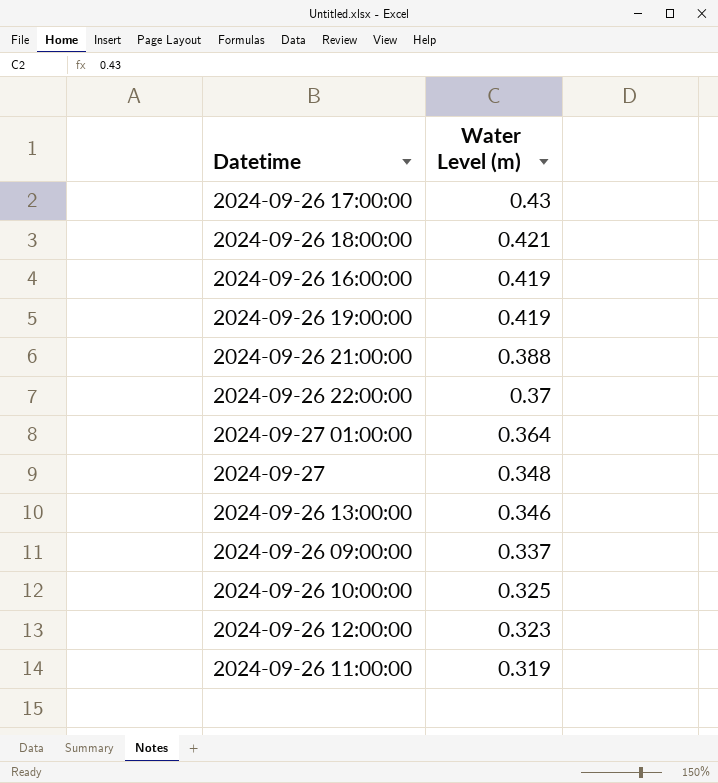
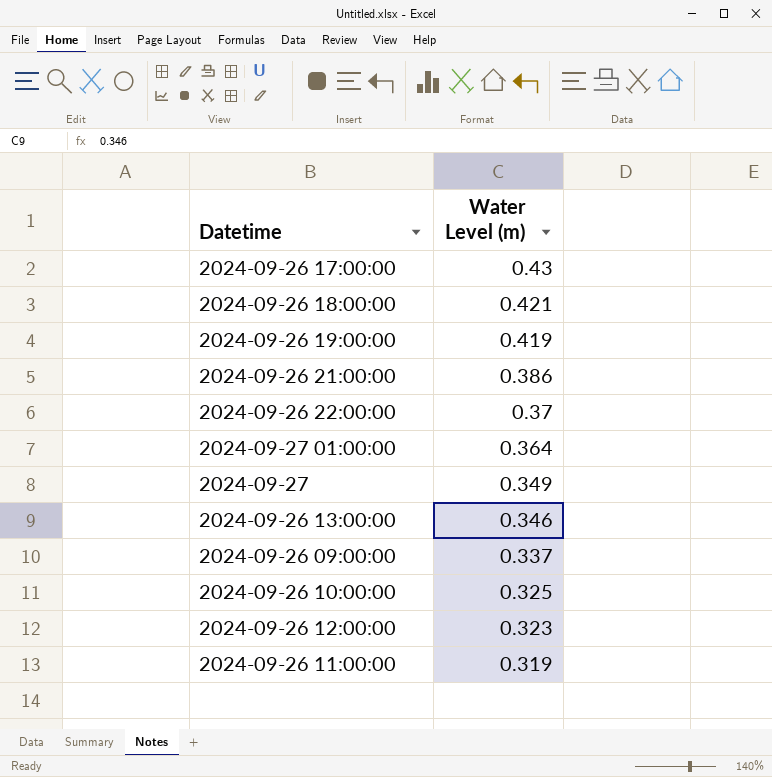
row 2024-09-26 16:00:00: 0.419 -> none
2024-09-26 21:00:00 | Water Level (m): 0.388 -> 0.386
2024-09-27 | Water Level (m): 0.348 -> 0.349

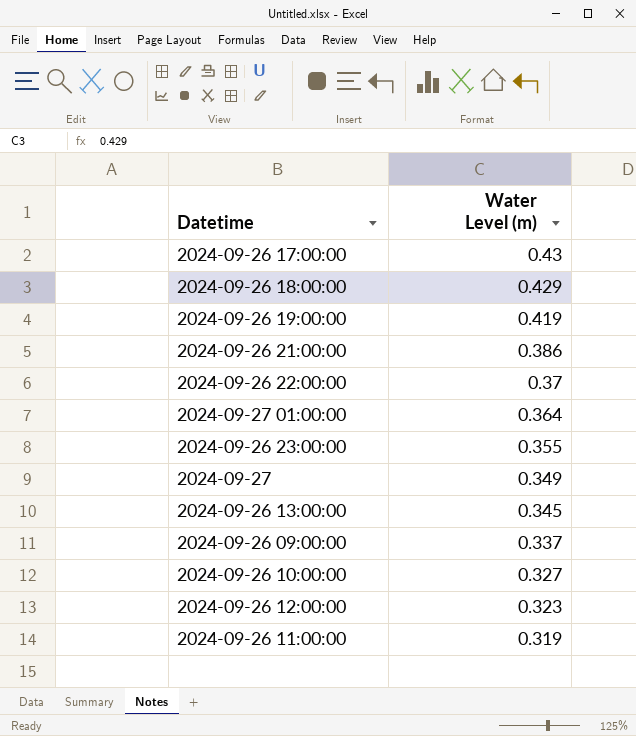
2024-09-26 18:00:00 | Water Level (m): 0.421 -> 0.429
row 2024-09-26 23:00:00: none -> 0.355
2024-09-26 13:00:00 | Water Level (m): 0.346 -> 0.345
2024-09-26 10:00:00 | Water Level (m): 0.325 -> 0.327

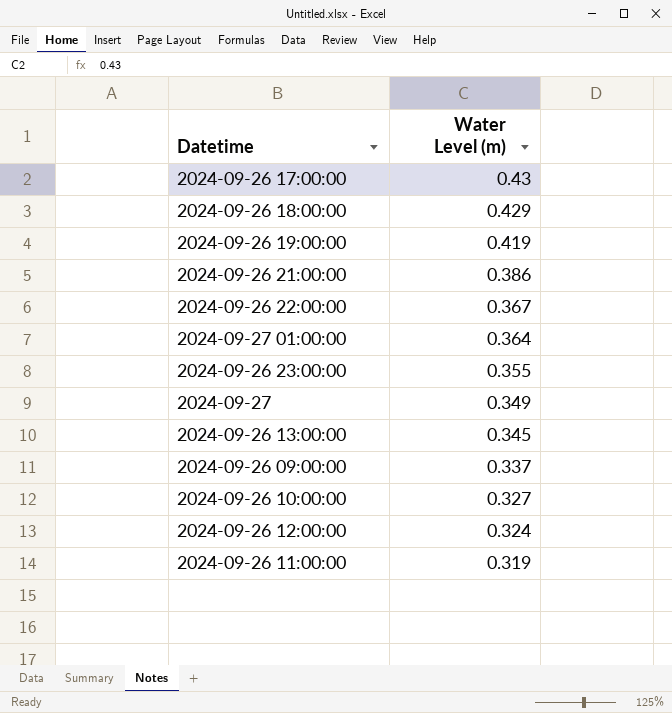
2024-09-26 22:00:00 | Water Level (m): 0.37 -> 0.367
2024-09-26 12:00:00 | Water Level (m): 0.323 -> 0.324

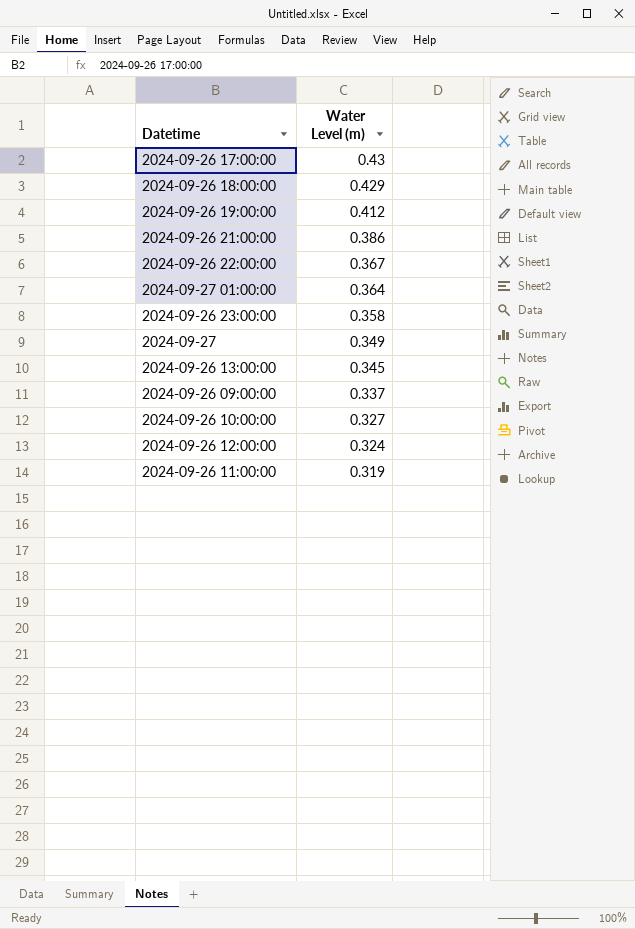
2024-09-26 19:00:00 | Water Level (m): 0.419 -> 0.412
2024-09-26 23:00:00 | Water Level (m): 0.355 -> 0.358

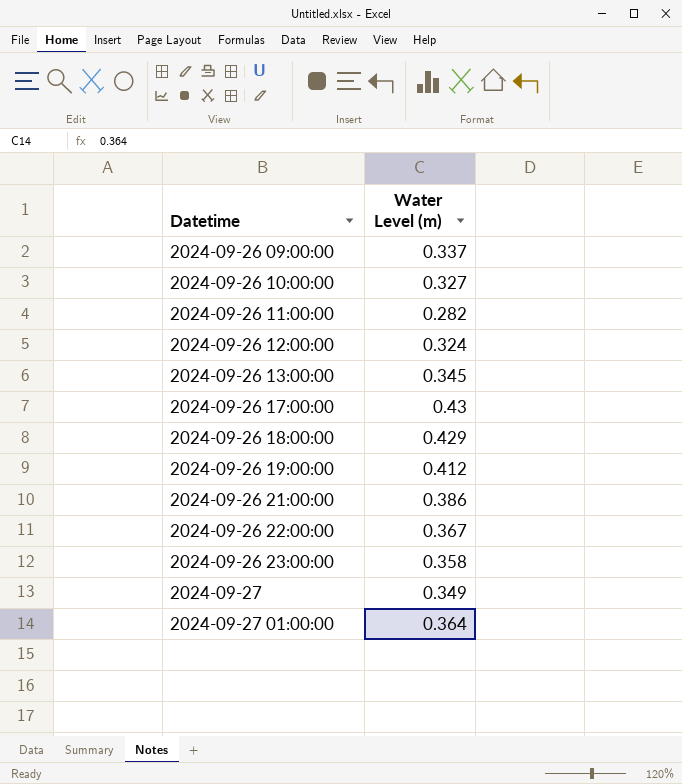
row order: Water Level (m) descending -> Datetime ascending
2024-09-26 11:00:00 | Water Level (m): 0.319 -> 0.282

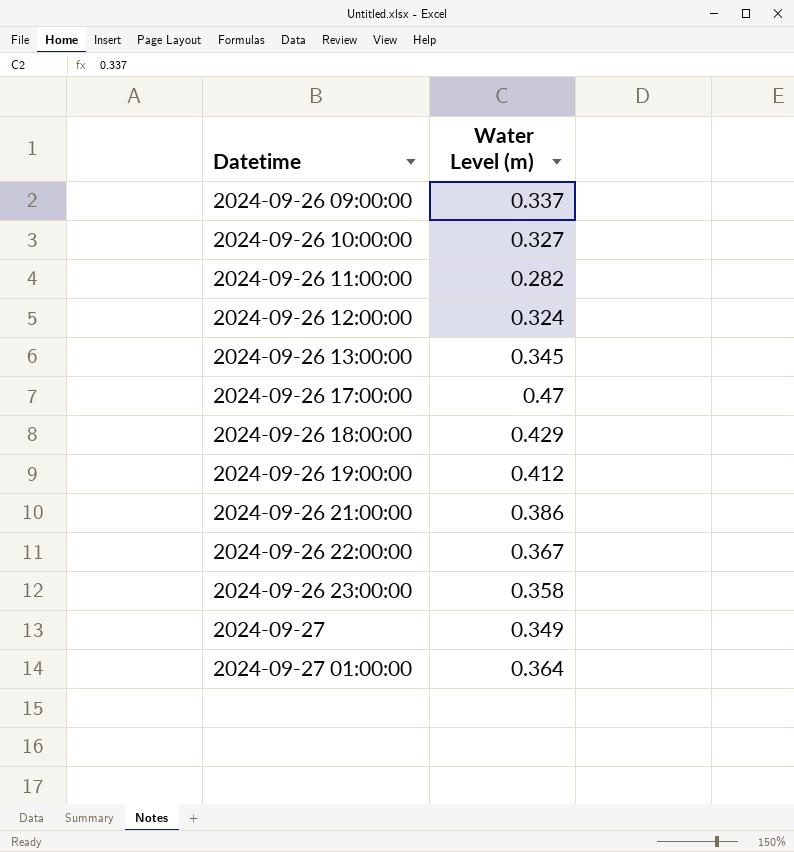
2024-09-26 17:00:00 | Water Level (m): 0.43 -> 0.47

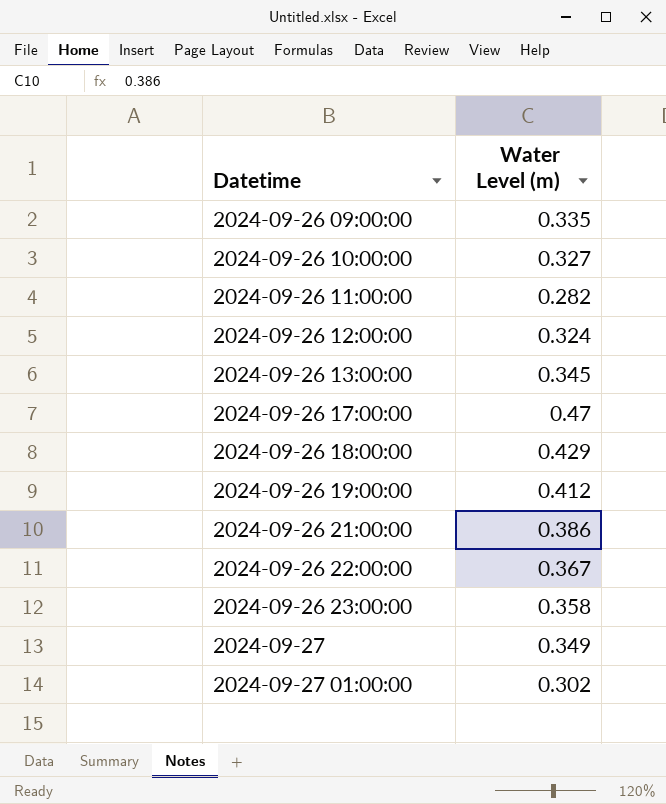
2024-09-26 09:00:00 | Water Level (m): 0.337 -> 0.335
2024-09-27 01:00:00 | Water Level (m): 0.364 -> 0.302

